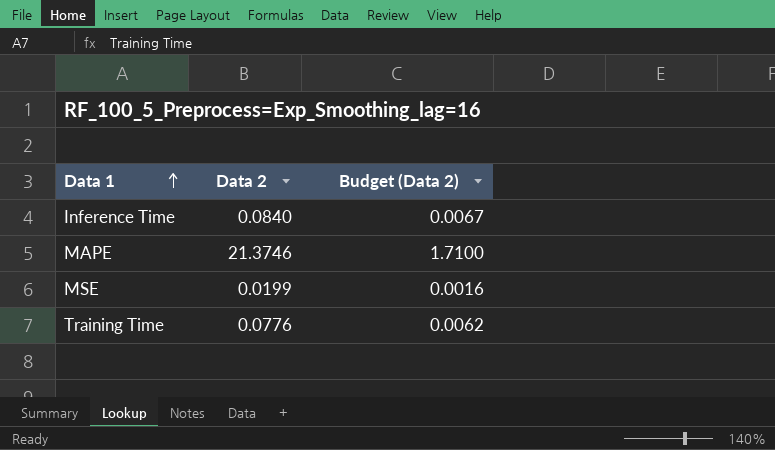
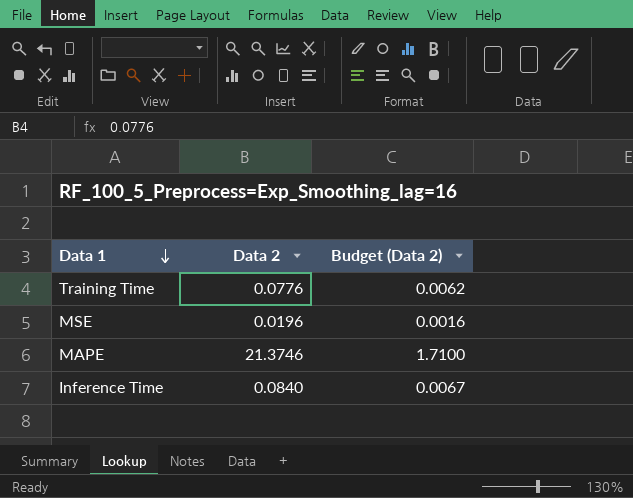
row order: Data 1 ascending -> Data 1 descending
MSE | Data 2: 0.0199 -> 0.0196

